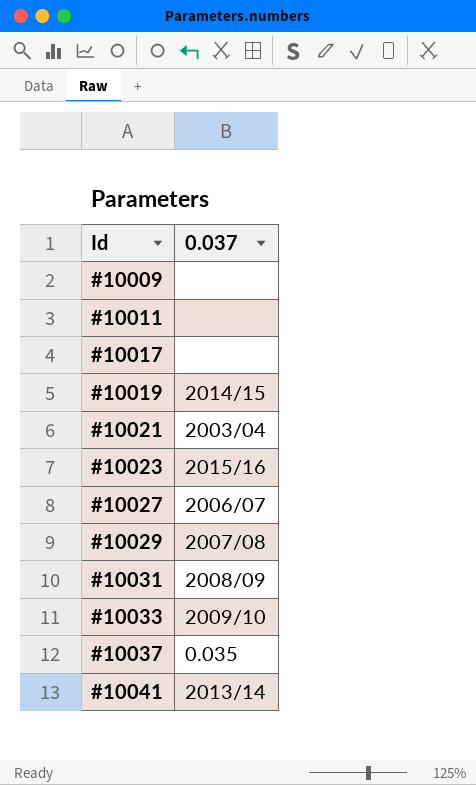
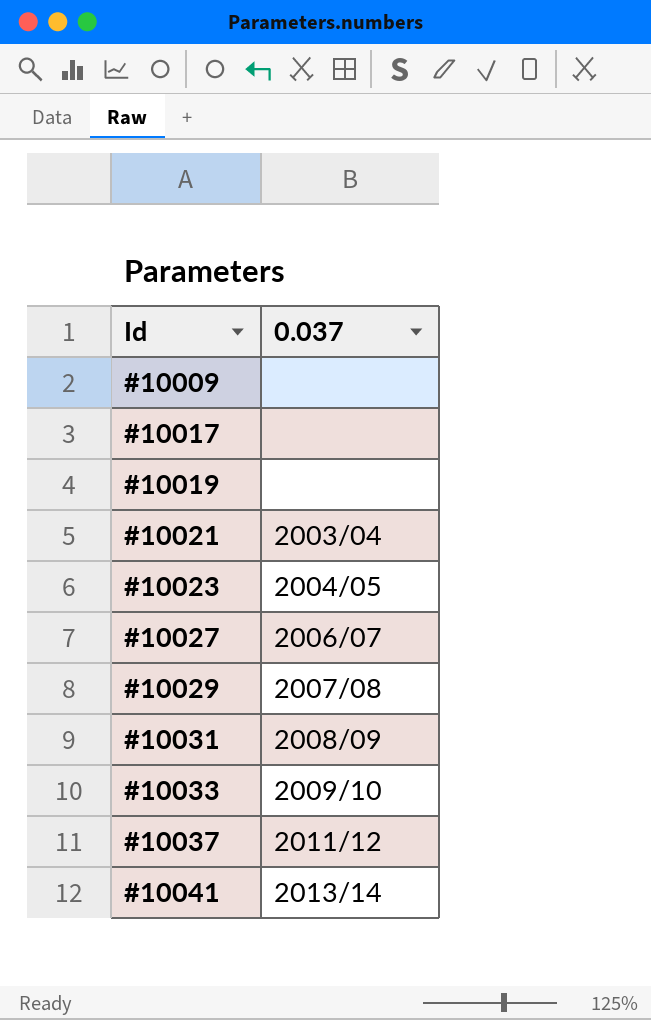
row #10011: none -> none
#10019 | 0.037: 2014/15 -> none
#10023 | 0.037: 2015/16 -> 2004/05
#10037 | 0.037: 0.035 -> 2011/12

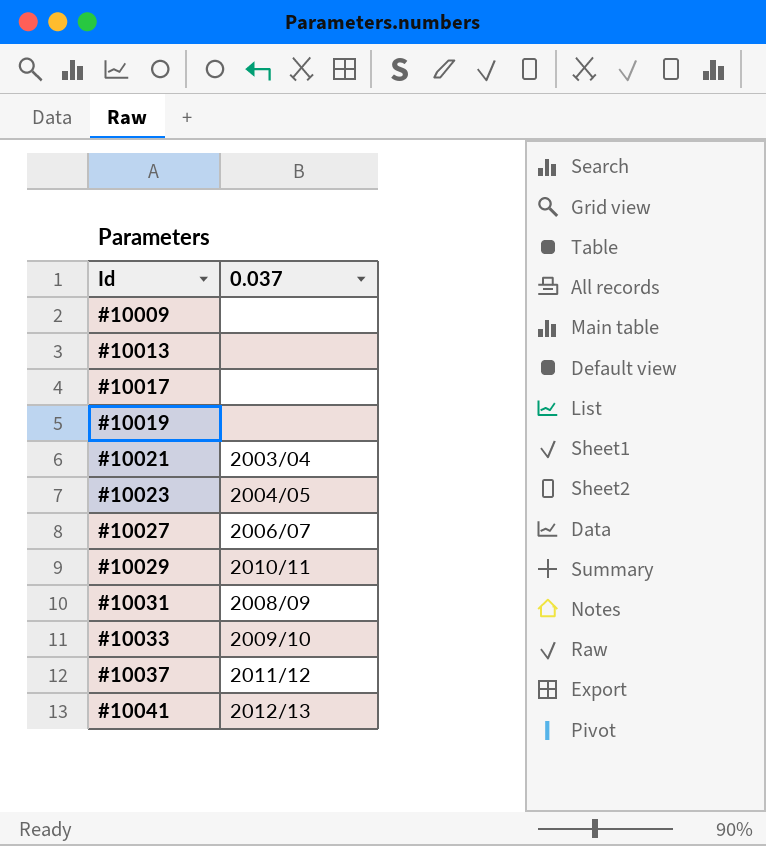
row #10013: none -> none
#10029 | 0.037: 2007/08 -> 2010/11
#10041 | 0.037: 2013/14 -> 2012/13

